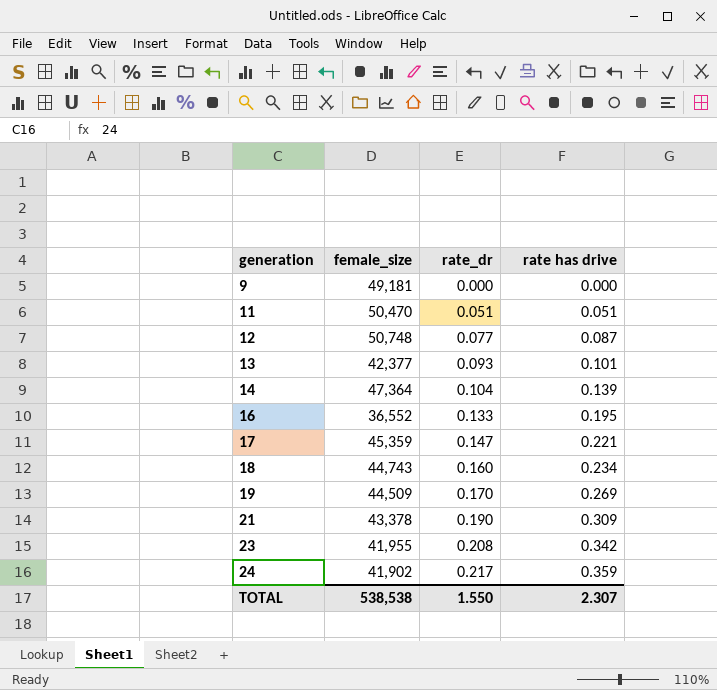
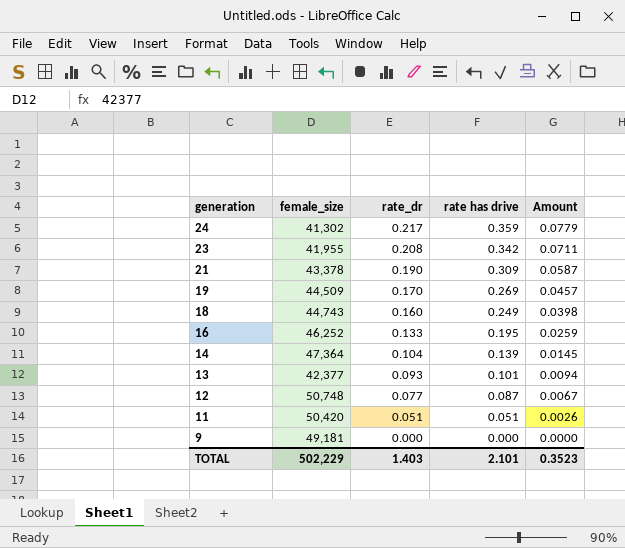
row order: generation ascending -> generation descending
column Amount | formula: none -> [rate_dr] * [rate has drive]
row 17: 45,359 | 0.147 | 0.221 -> none
24 | female_size: 41,902 -> 41,302
18 | rate has drive: 0.234 -> 0.249
16 | female_size: 36,552 -> 46,252
11 | female_size: 50,470 -> 50,420
TOTAL | female_size: 538,538 -> 502,229
TOTAL | rate_dr: 1.550 -> 1.403
TOTAL | rate has drive: 2.307 -> 2.101

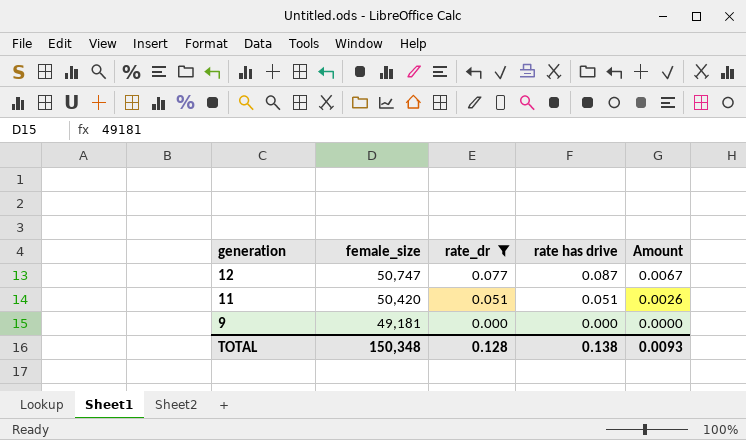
filter: none -> rate_dr <= 0.077
12 | female_size: 50,748 -> 50,747
TOTAL | female_size: 502,229 -> 150,348
TOTAL | rate_dr: 1.403 -> 0.128
TOTAL | rate has drive: 2.101 -> 0.138
TOTAL | Amount: 0.3523 -> 0.0093

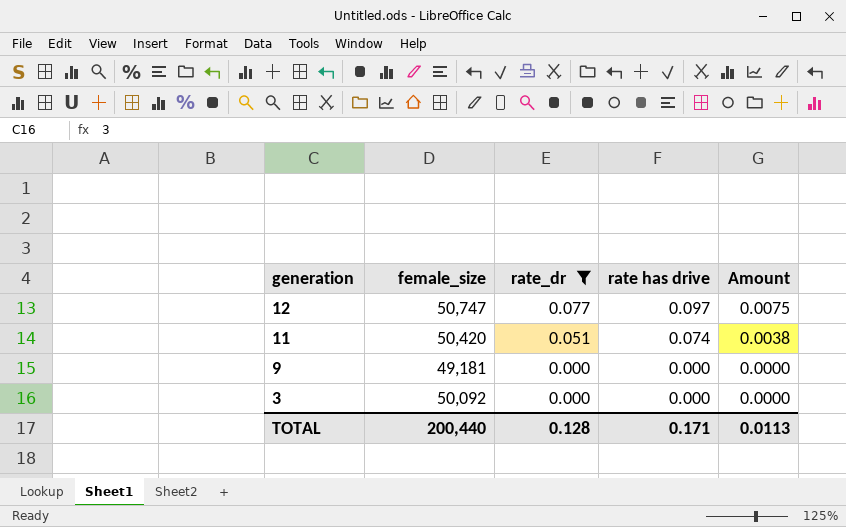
12 | rate has drive: 0.087 -> 0.097
12 | Amount: 0.0067 -> 0.0075
11 | rate has drive: 0.051 -> 0.074
11 | Amount: 0.0026 -> 0.0038
row 3: none -> 50,092 | 0.000 | 0.000 | 0.0000
TOTAL | female_size: 150,348 -> 200,440
TOTAL | rate has drive: 0.138 -> 0.171
TOTAL | Amount: 0.0093 -> 0.0113

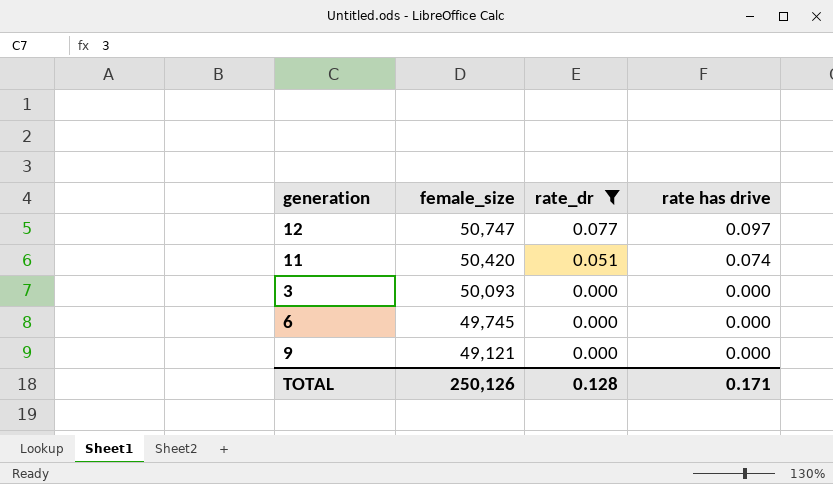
row order: generation descending -> female_size descending
column Amount | formula: [rate_dr] * [rate has drive] -> none
3 | female_size: 50,092 -> 50,093
row 6: none -> 49,745 | 0.000 | 0.000
9 | female_size: 49,181 -> 49,121
TOTAL | female_size: 200,440 -> 250,126

